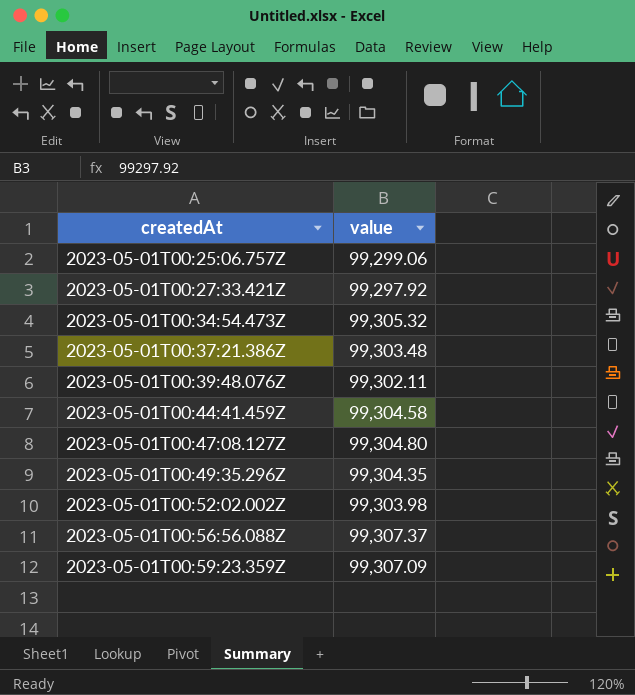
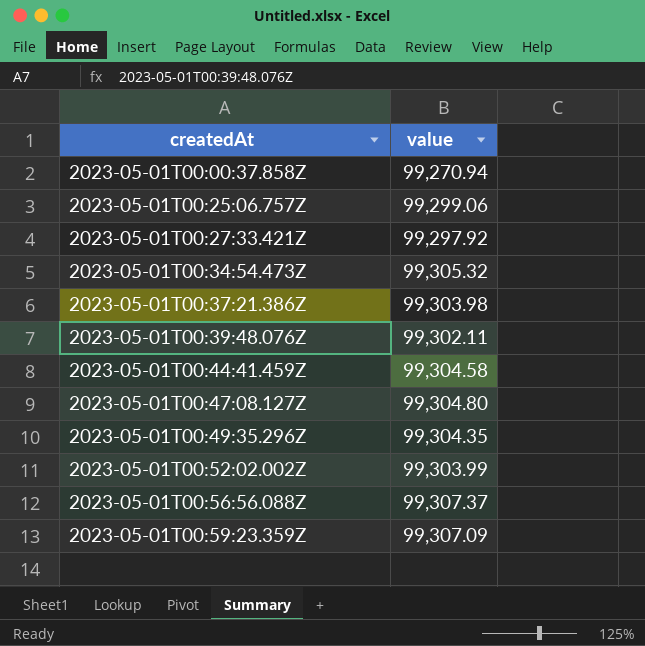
row 2023-05-01T00:00:37.858Z: none -> 99,270.94
2023-05-01T00:37:21.386Z | value: 99,303.48 -> 99,303.98
2023-05-01T00:52:02.002Z | value: 99,303.98 -> 99,303.99

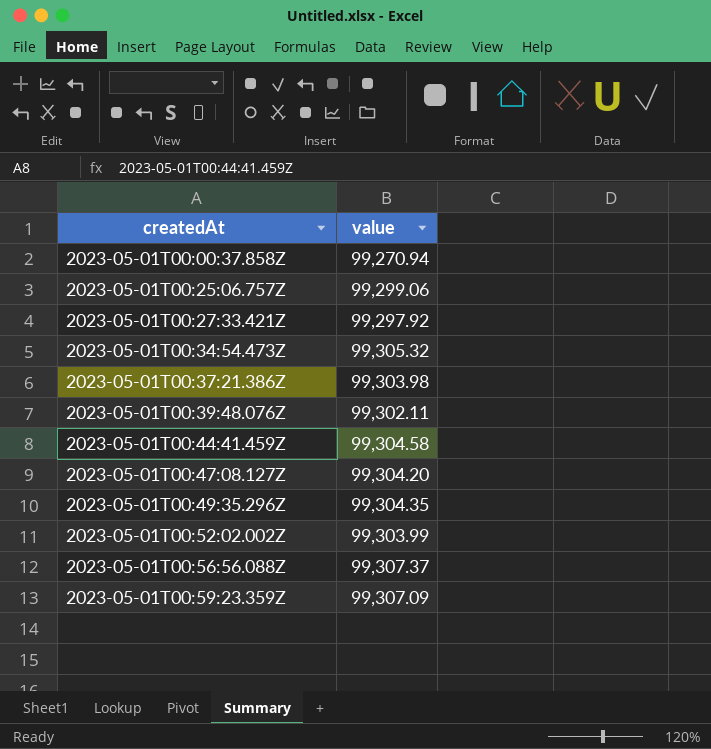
2023-05-01T00:47:08.127Z | value: 99,304.80 -> 99,304.20

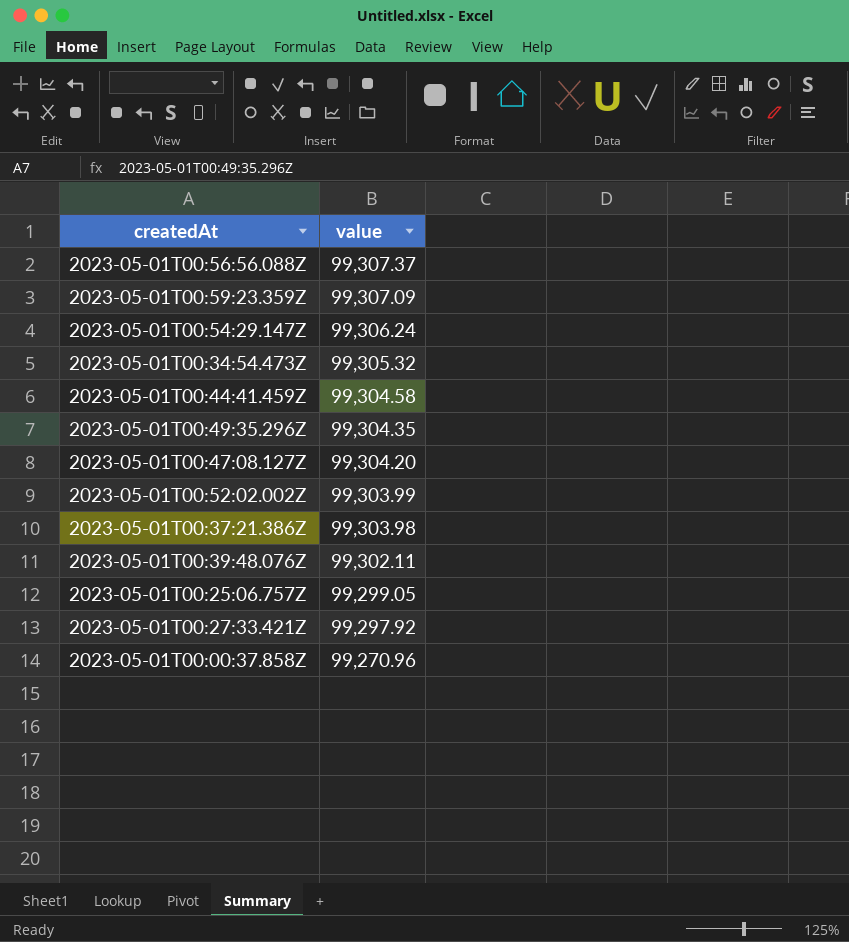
row order: createdAt ascending -> value descending
row 2023-05-01T00:54:29.147Z: none -> 99,306.24
2023-05-01T00:25:06.757Z | value: 99,299.06 -> 99,299.05
2023-05-01T00:00:37.858Z | value: 99,270.94 -> 99,270.96

